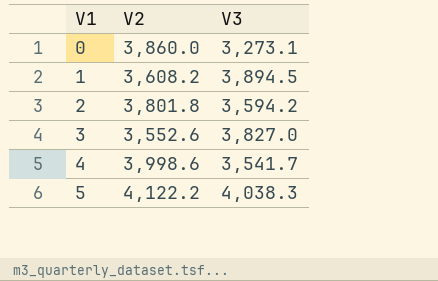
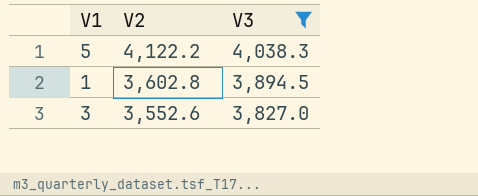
filter: none -> V3 >= 3,827.0
row order: V1 ascending -> V2 descending
1 | V2: 3,608.2 -> 3,602.8

